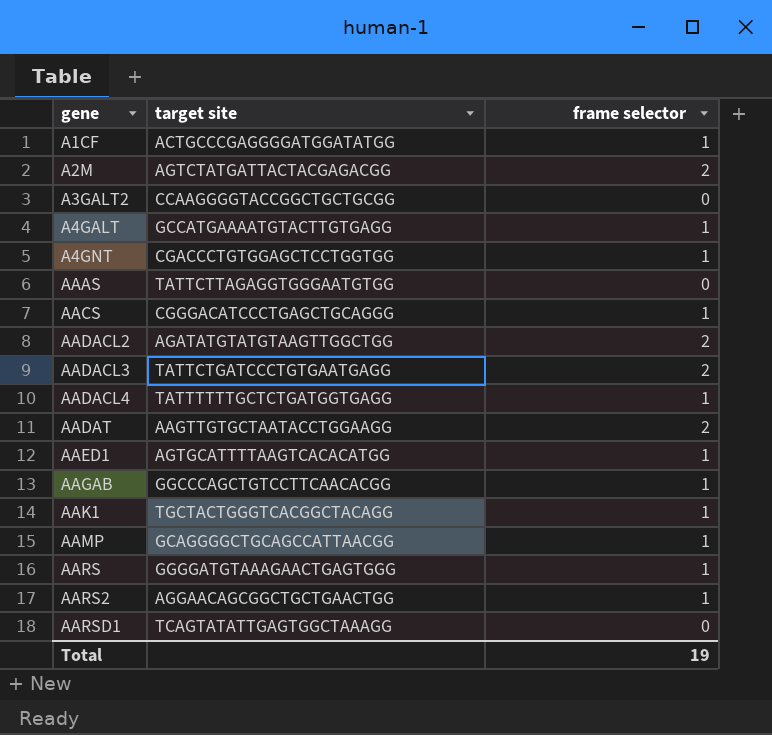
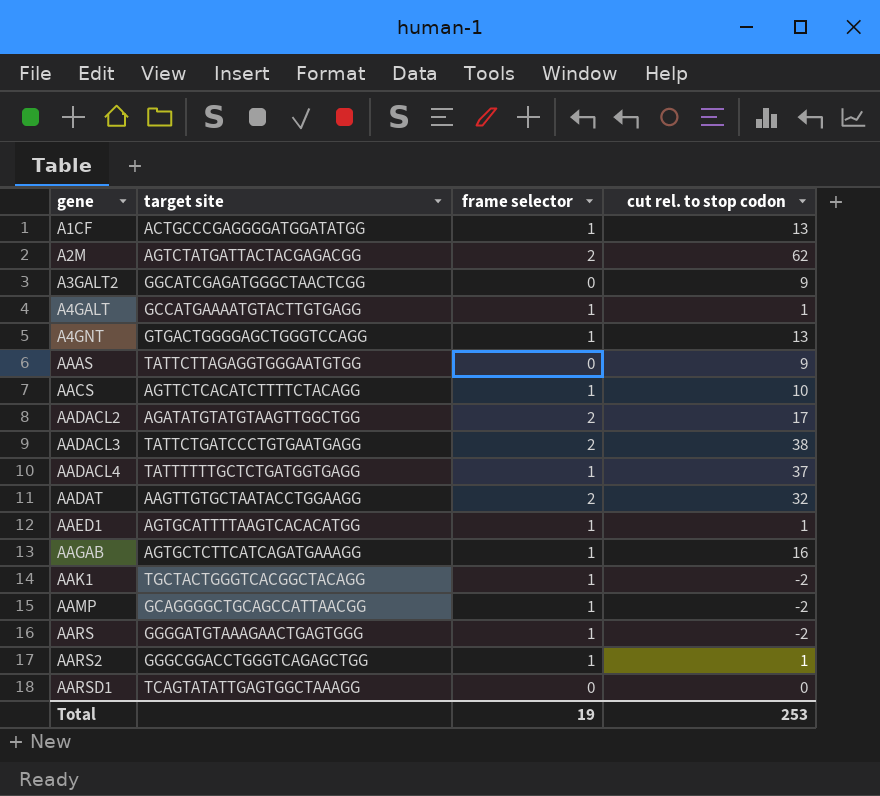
column cut rel. to stop codon | position: none -> 4
A3GALT2 | target site: CCAAGGGGTACCGGCTGCTGCGG -> GGCATCGAGATGGGCTAACTCGG
A4GNT | target site: CGACCCTGTGGAGCTCCTGGTGG -> GTGACTGGGGAGCTGGGTCCAGG
AACS | target site: CGGGACATCCCTGAGCTGCAGGG -> AGTTCTCACATCTTTTCTACAGG
AAGAB | target site: GGCCCAGCTGTCCTTCAACACGG -> AGTGCTCTTCATCAGATGAAAGG
AARS2 | target site: AGGAACAGCGGCTGCTGAACTGG -> GGGCGGACCTGGGTCAGAGCTGG

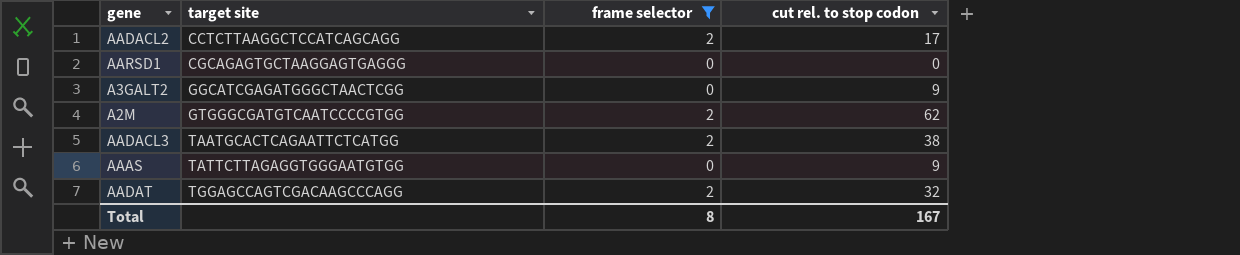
filter: none -> frame selector != 1
row order: gene ascending -> target site ascending
AADACL2 | target site: AGATATGTATGTAAGTTGGCTGG -> CCTCTTAAGGCTCCATCAGCAGG
AARSD1 | target site: TCAGTATATTGAGTGGCTAAAGG -> CGCAGAGTGCTAAGGAGTGAGGG
A2M | target site: AGTCTATGATTACTACGAGACGG -> GTGGGCGATGTCAATCCCCGTGG
AADACL3 | target site: TATTCTGATCCCTGTGAATGAGG -> TAATGCACTCAGAATTCTCATGG
AADAT | target site: AAGTTGTGCTAATACCTGGAAGG -> TGGAGCCAGTCGACAAGCCCAGG
Total | frame selector: 19 -> 8
Total | cut rel. to stop codon: 253 -> 167

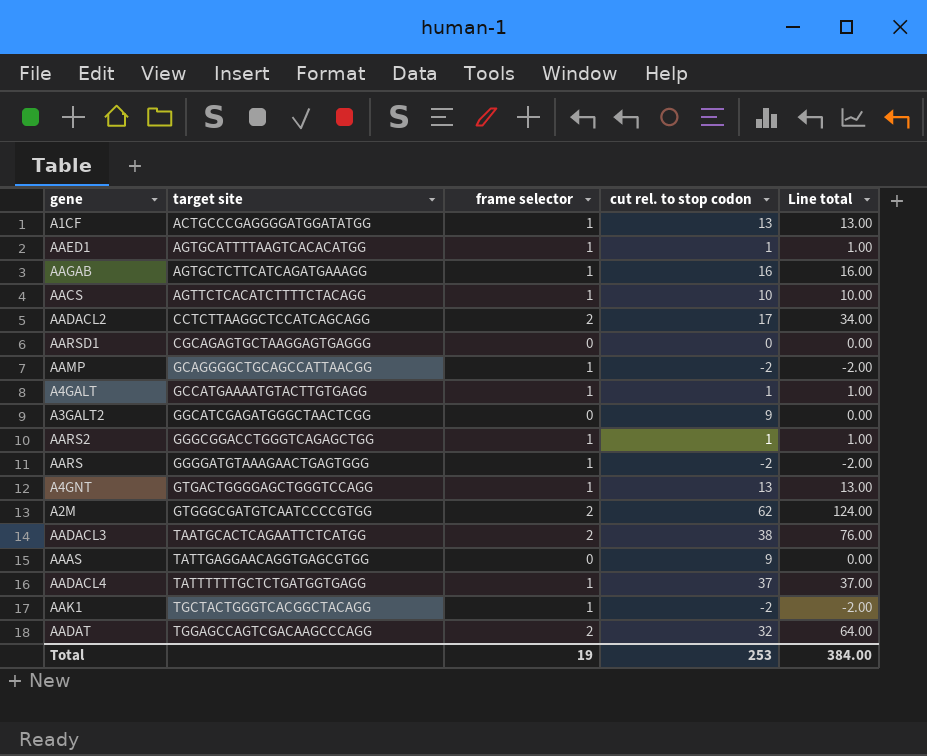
filter: frame selector != 1 -> none
column Line total | formula: none -> [frame selector] * [cut rel. to stop codon]
AAAS | target site: TATTCTTAGAGGTGGGAATGTGG -> TATTGAGGAACAGGTGAGCGTGG
Total | frame selector: 8 -> 19
Total | cut rel. to stop codon: 167 -> 253

